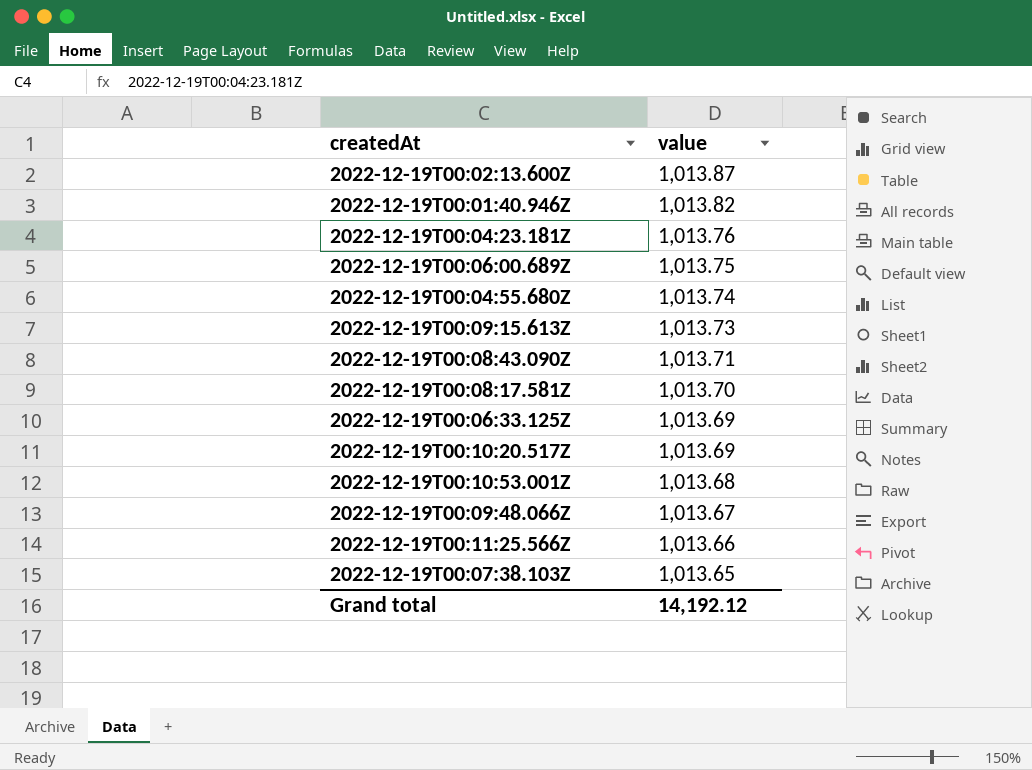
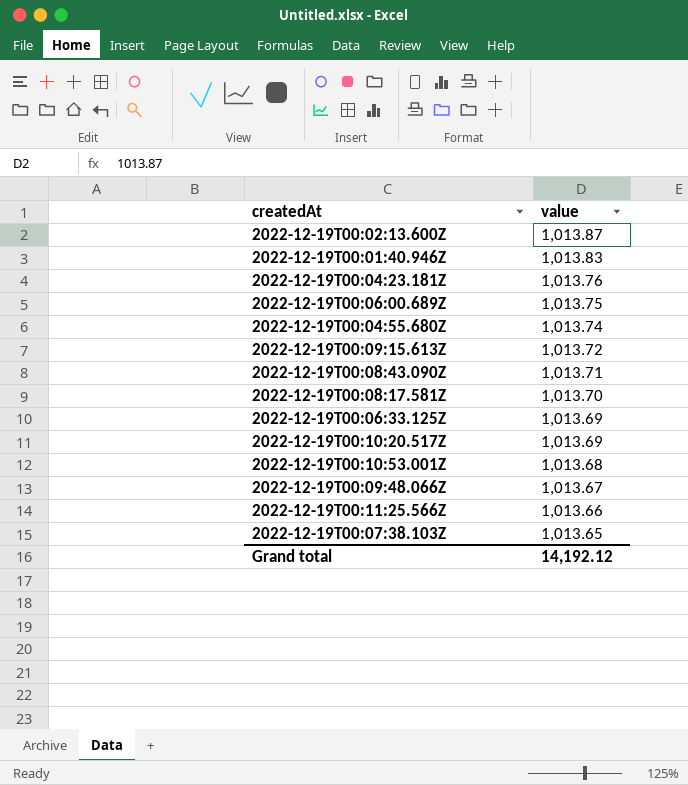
2022-12-19T00:01:40.946Z | value: 1,013.82 -> 1,013.83
2022-12-19T00:09:15.613Z | value: 1,013.73 -> 1,013.72

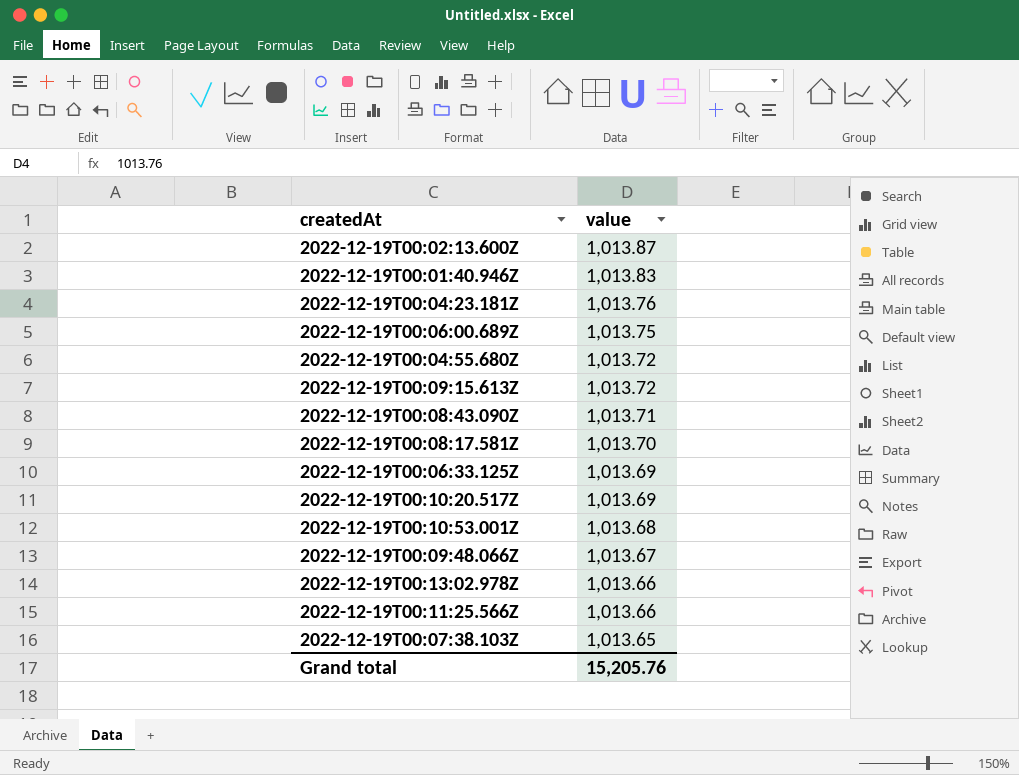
2022-12-19T00:04:55.680Z | value: 1,013.74 -> 1,013.72
row 2022-12-19T00:13:02.978Z: none -> 1,013.66
Grand total | value: 14,192.12 -> 15,205.76

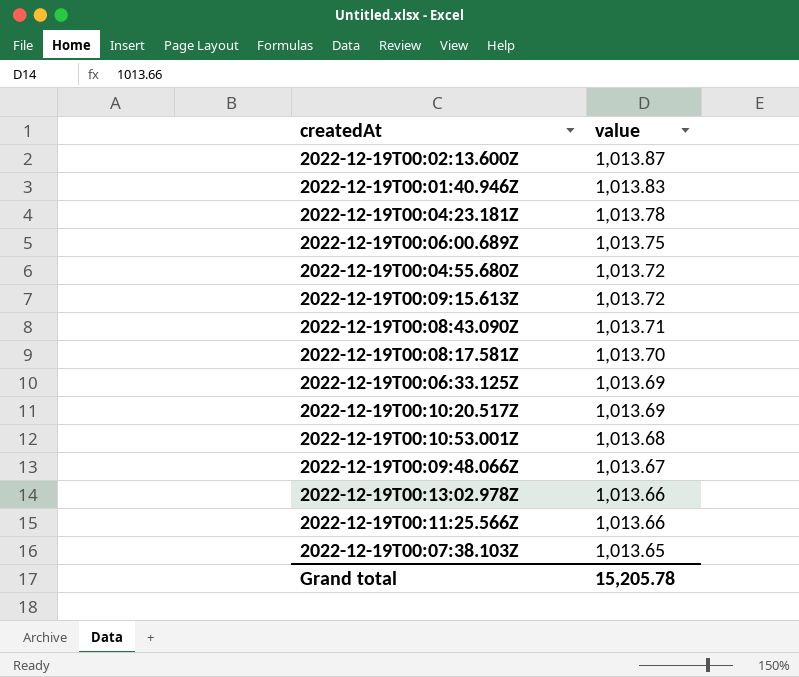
2022-12-19T00:04:23.181Z | value: 1,013.76 -> 1,013.78
Grand total | value: 15,205.76 -> 15,205.78

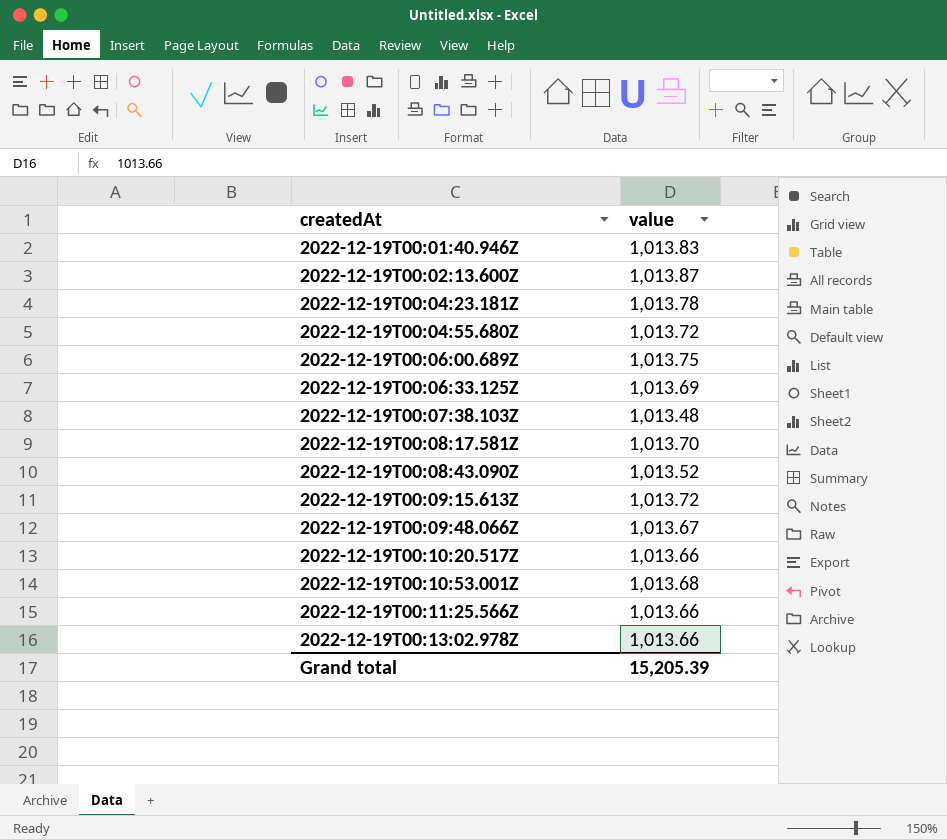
row order: value descending -> createdAt ascending
2022-12-19T00:07:38.103Z | value: 1,013.65 -> 1,013.48
2022-12-19T00:08:43.090Z | value: 1,013.71 -> 1,013.52
2022-12-19T00:10:20.517Z | value: 1,013.69 -> 1,013.66
Grand total | value: 15,205.78 -> 15,205.39

